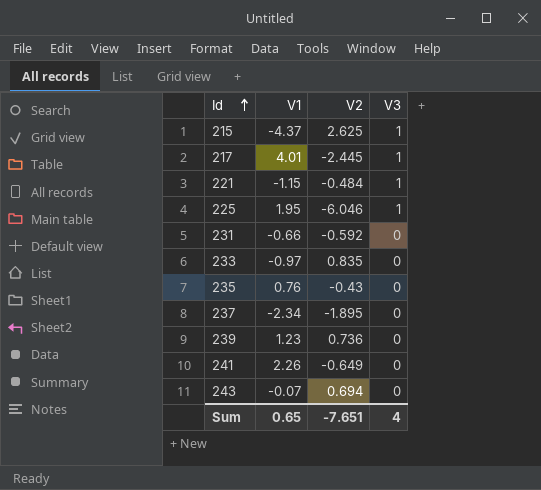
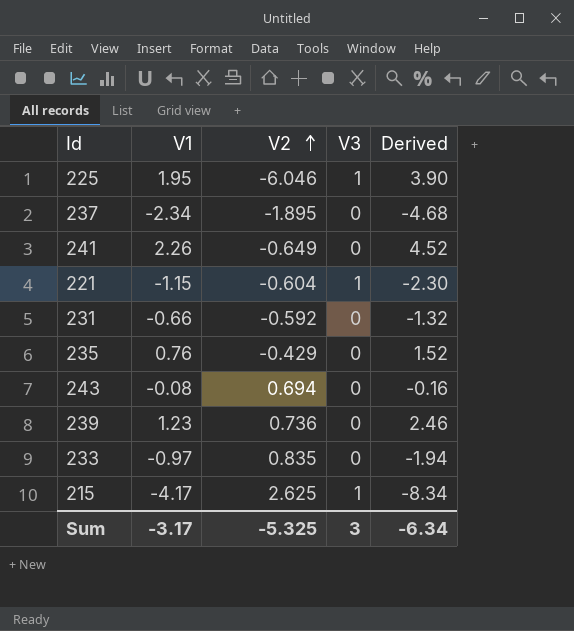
row order: Id ascending -> V2 ascending
column Derived | formula: none -> [V1] * 2
row 217: 4.01 | -2.445 | 1 -> none
221 | V2: -0.484 -> -0.604
235 | V2: -0.43 -> -0.429
243 | V1: -0.07 -> -0.08
215 | V1: -4.37 -> -4.17
Sum | V1: 0.65 -> -3.17
Sum | V2: -7.651 -> -5.325
Sum | V3: 4 -> 3

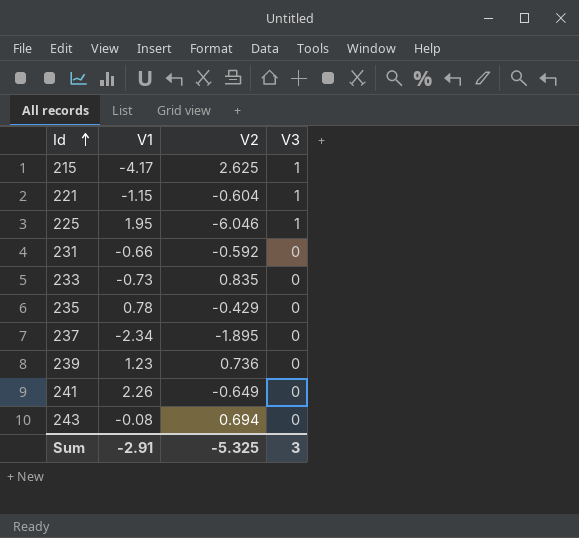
row order: V2 ascending -> Id ascending
column Derived | formula: [V1] * 2 -> none
233 | V1: -0.97 -> -0.73
235 | V1: 0.76 -> 0.78
Sum | V1: -3.17 -> -2.91

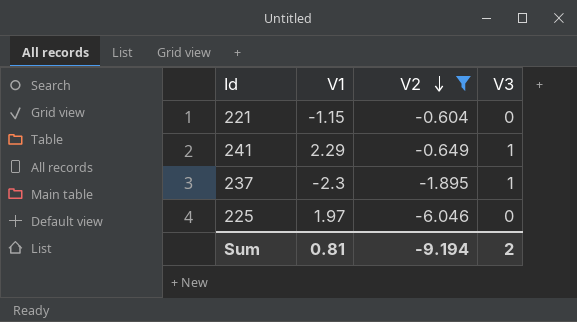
filter: none -> V2 <= -0.604
row order: Id ascending -> V2 descending
221 | V3: 1 -> 0
241 | V1: 2.26 -> 2.29
241 | V3: 0 -> 1
237 | V1: -2.34 -> -2.3
237 | V3: 0 -> 1
225 | V1: 1.95 -> 1.97
225 | V3: 1 -> 0
Sum | V1: -2.91 -> 0.81
Sum | V2: -5.325 -> -9.194
Sum | V3: 3 -> 2

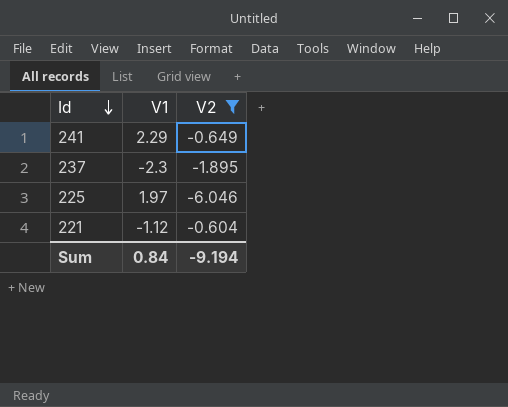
row order: V2 descending -> Id descending
column V3 | position: 4 -> none
221 | V1: -1.15 -> -1.12
Sum | V1: 0.81 -> 0.84

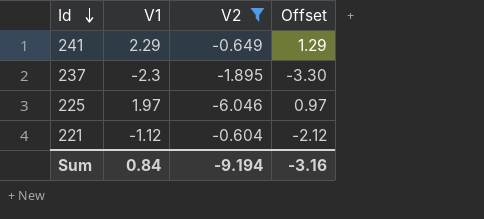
column Offset | formula: none -> [V1] - 1

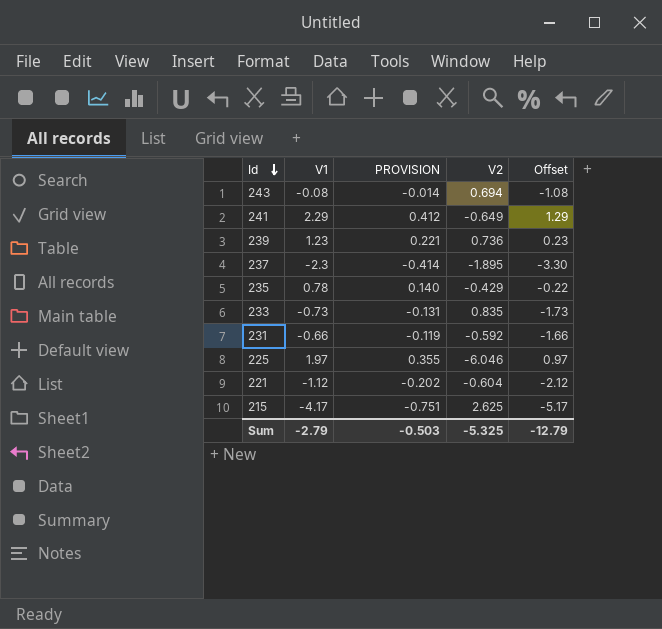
filter: V2 <= -0.604 -> none
column PROVISION | formula: none -> [V1] * 0.18
Sum | V1: 0.84 -> -2.79
Sum | V2: -9.194 -> -5.325
Sum | Offset: -3.16 -> -12.79

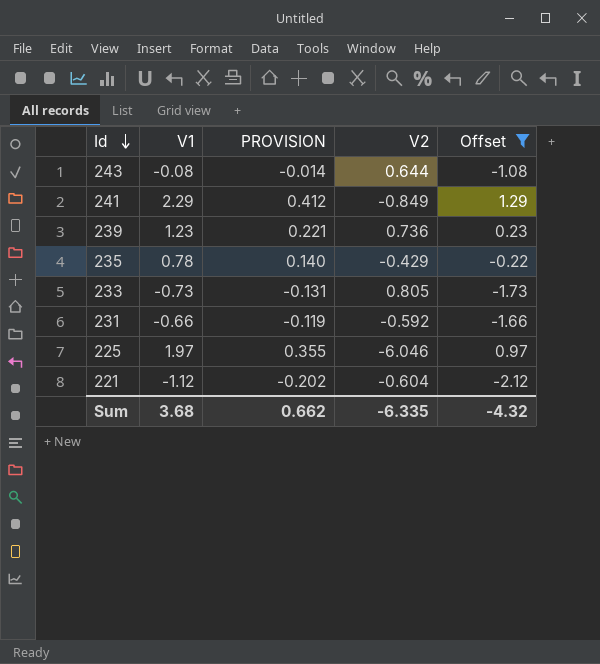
filter: none -> Offset >= -2.12
243 | V2: 0.694 -> 0.644
241 | V2: -0.649 -> -0.849
233 | V2: 0.835 -> 0.805
Sum | V1: -2.79 -> 3.68
Sum | PROVISION: -0.503 -> 0.662
Sum | V2: -5.325 -> -6.335
Sum | Offset: -12.79 -> -4.32

